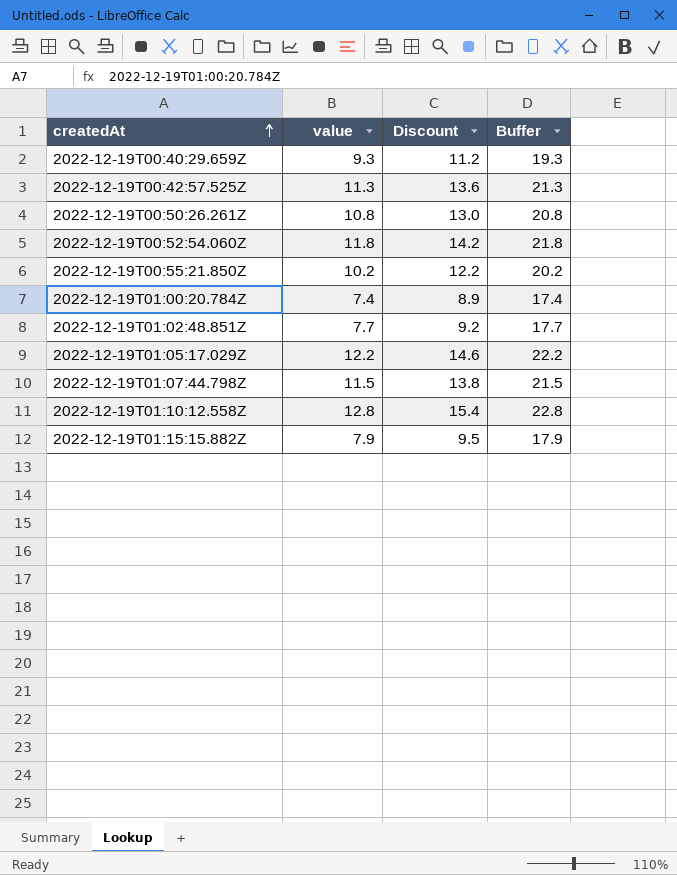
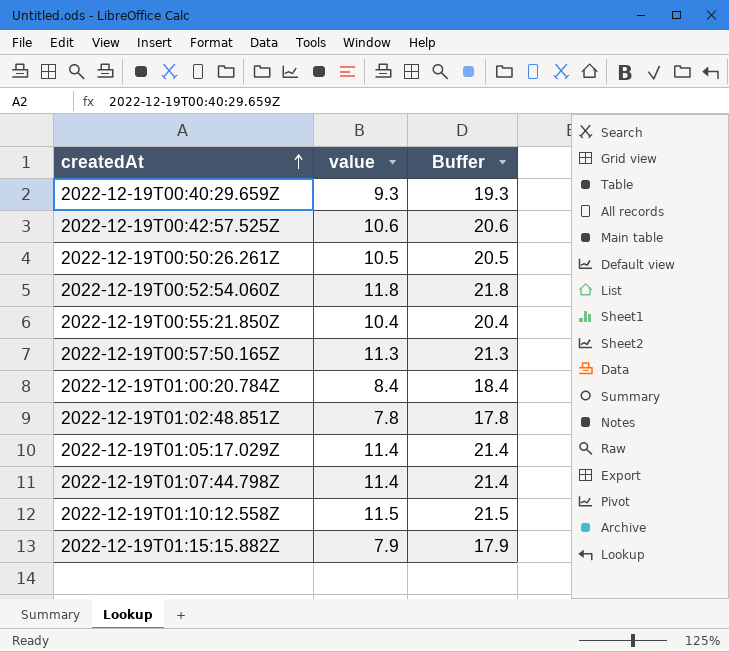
column Discount | formula: [value] * 1.2 -> none
2022-12-19T00:42:57.525Z | value: 11.3 -> 10.6
2022-12-19T00:42:57.525Z | Buffer: 21.3 -> 20.6
2022-12-19T00:50:26.261Z | value: 10.8 -> 10.5
2022-12-19T00:50:26.261Z | Buffer: 20.8 -> 20.5
2022-12-19T00:55:21.850Z | value: 10.2 -> 10.4
2022-12-19T00:55:21.850Z | Buffer: 20.2 -> 20.4
row 2022-12-19T00:57:50.165Z: none -> 11.3 | 21.3
2022-12-19T01:00:20.784Z | value: 7.4 -> 8.4
2022-12-19T01:00:20.784Z | Buffer: 17.4 -> 18.4
2022-12-19T01:02:48.851Z | value: 7.7 -> 7.8
2022-12-19T01:02:48.851Z | Buffer: 17.7 -> 17.8
2022-12-19T01:05:17.029Z | value: 12.2 -> 11.4
2022-12-19T01:05:17.029Z | Buffer: 22.2 -> 21.4
2022-12-19T01:07:44.798Z | value: 11.5 -> 11.4
2022-12-19T01:07:44.798Z | Buffer: 21.5 -> 21.4
2022-12-19T01:10:12.558Z | value: 12.8 -> 11.5
2022-12-19T01:10:12.558Z | Buffer: 22.8 -> 21.5

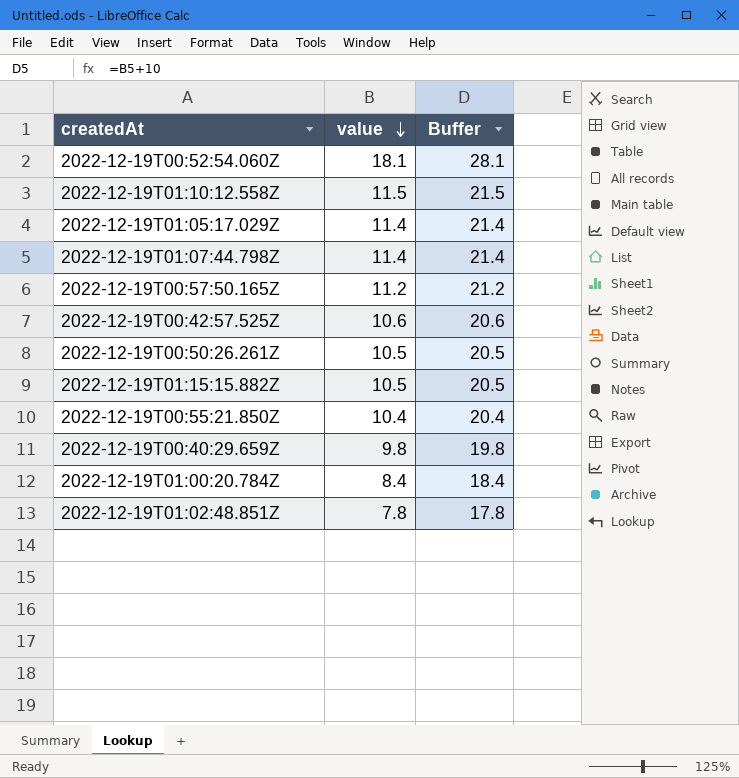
row order: createdAt ascending -> value descending
2022-12-19T00:52:54.060Z | value: 11.8 -> 18.1
2022-12-19T00:52:54.060Z | Buffer: 21.8 -> 28.1
2022-12-19T00:57:50.165Z | value: 11.3 -> 11.2
2022-12-19T00:57:50.165Z | Buffer: 21.3 -> 21.2
2022-12-19T01:15:15.882Z | value: 7.9 -> 10.5
2022-12-19T01:15:15.882Z | Buffer: 17.9 -> 20.5
2022-12-19T00:40:29.659Z | value: 9.3 -> 9.8
2022-12-19T00:40:29.659Z | Buffer: 19.3 -> 19.8

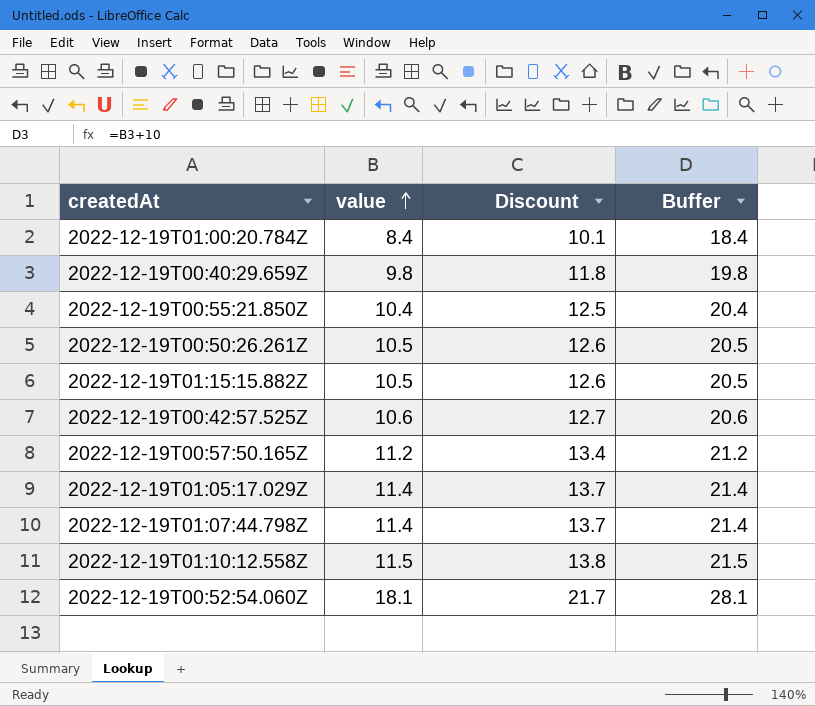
row order: value descending -> value ascending
column Discount | formula: none -> [value] * 1.2
row 2022-12-19T01:02:48.851Z: 7.8 | 17.8 -> none

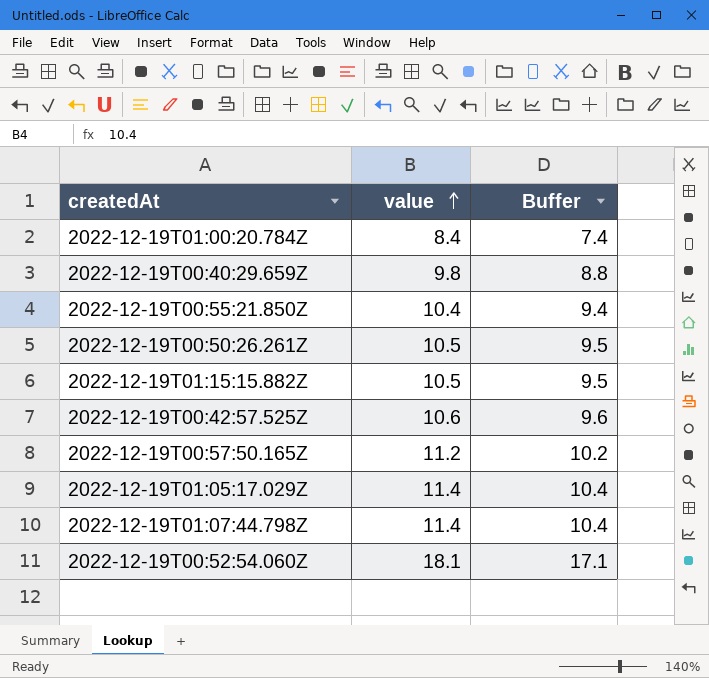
column Discount | formula: [value] * 1.2 -> none
column Buffer | formula: [value] + 10 -> [value] - 1
row 2022-12-19T01:10:12.558Z: 11.5 | 13.8 | 21.5 -> none

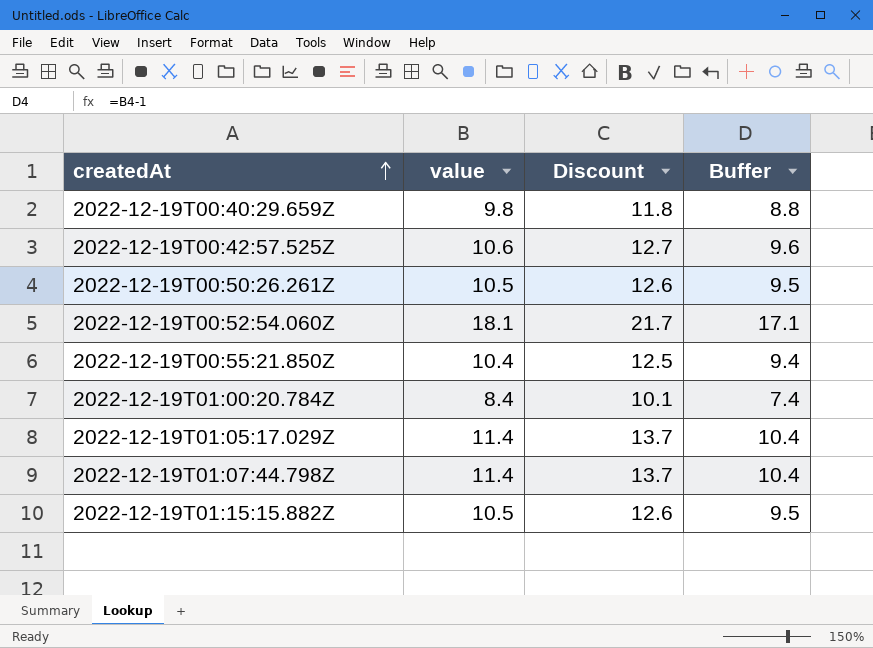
row order: value ascending -> createdAt ascending
column Discount | formula: none -> [value] * 1.2
row 2022-12-19T00:57:50.165Z: 11.2 | 10.2 -> none

